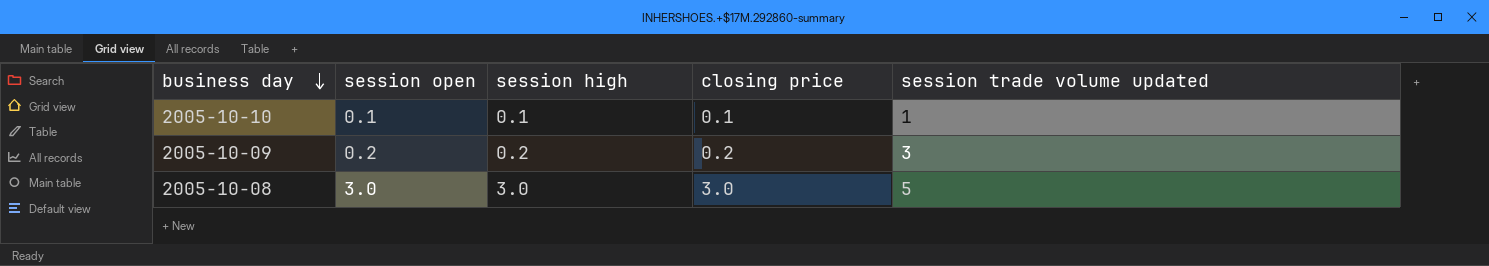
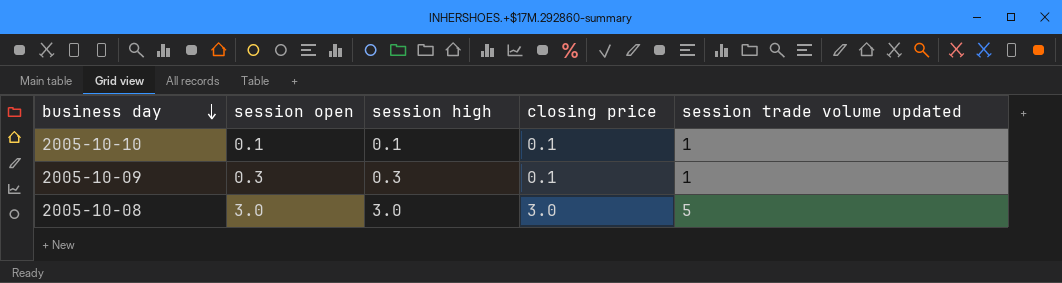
2005-10-09 | session open: 0.2 -> 0.3
2005-10-09 | session high: 0.2 -> 0.3
2005-10-09 | closing price: 0.2 -> 0.1
2005-10-09 | session trade volume updated: 3 -> 1

